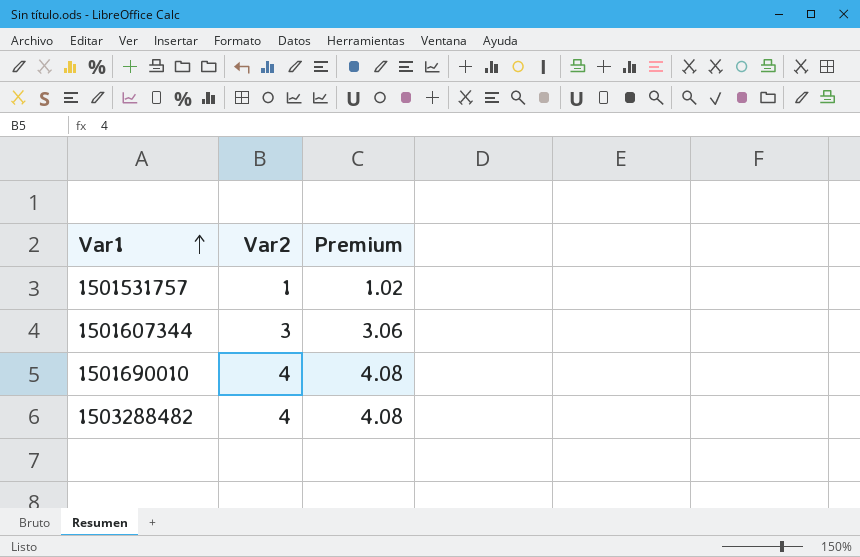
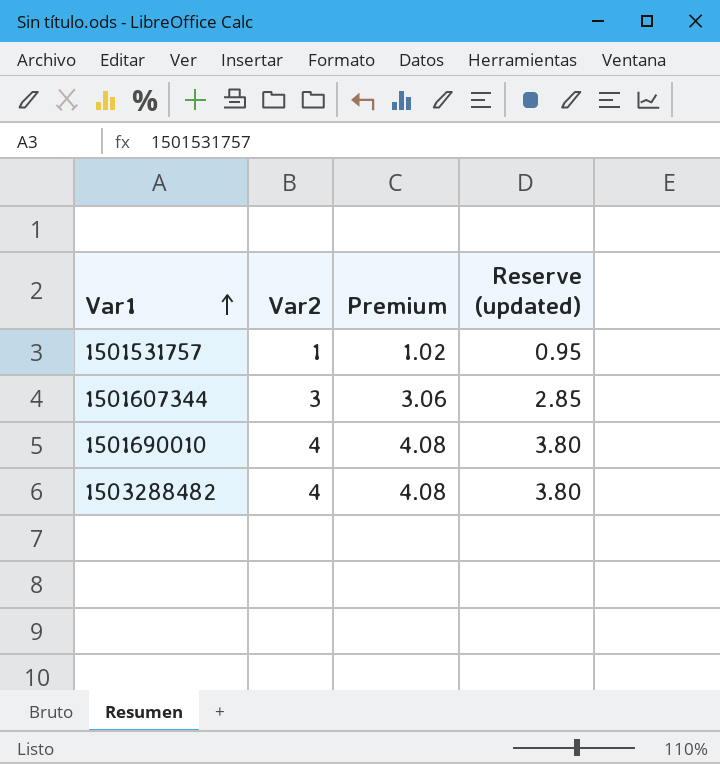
column Reserve (updated) | formula: none -> [Var2] * 0.95

